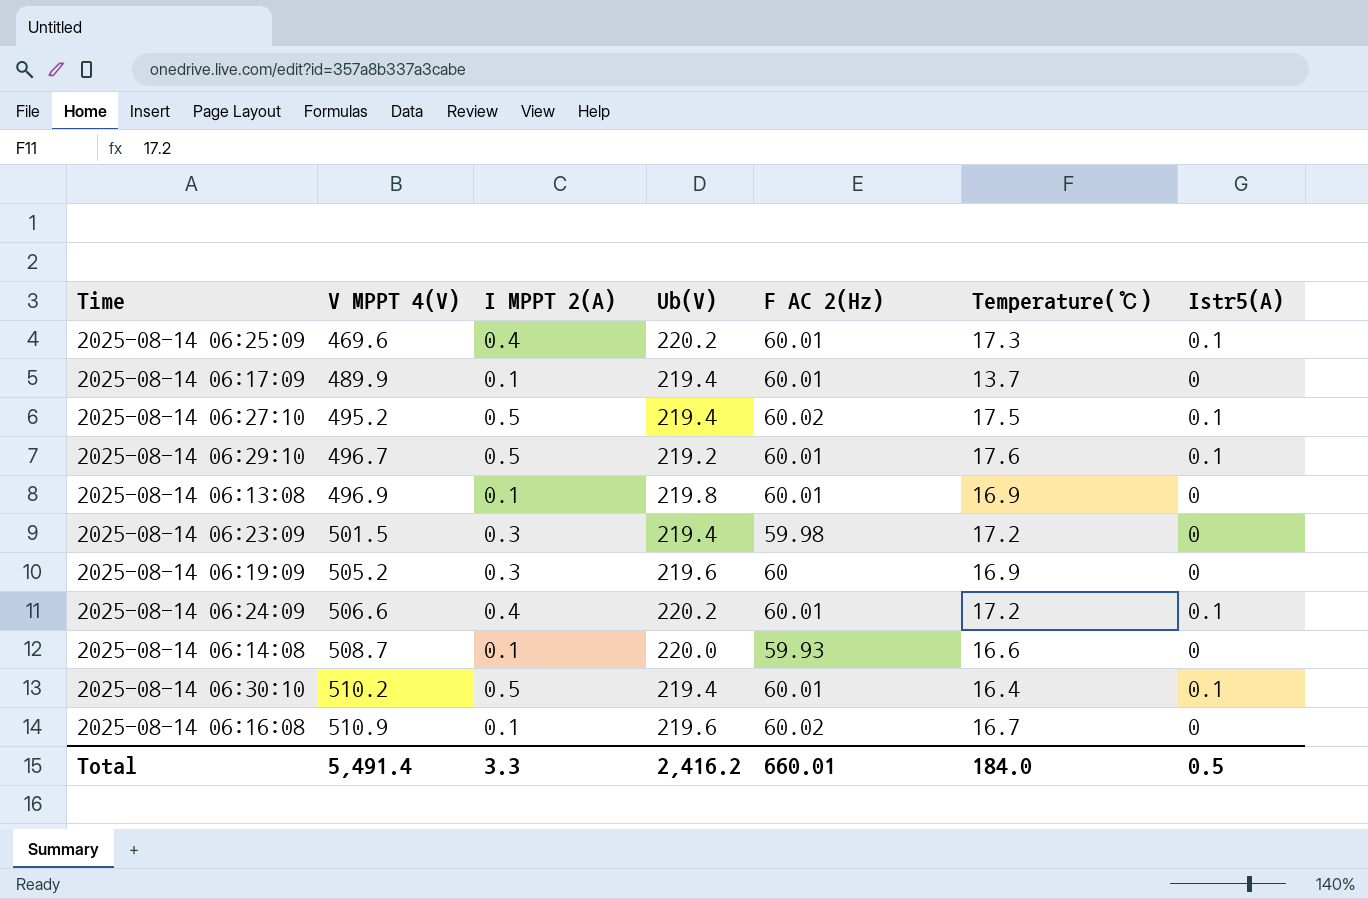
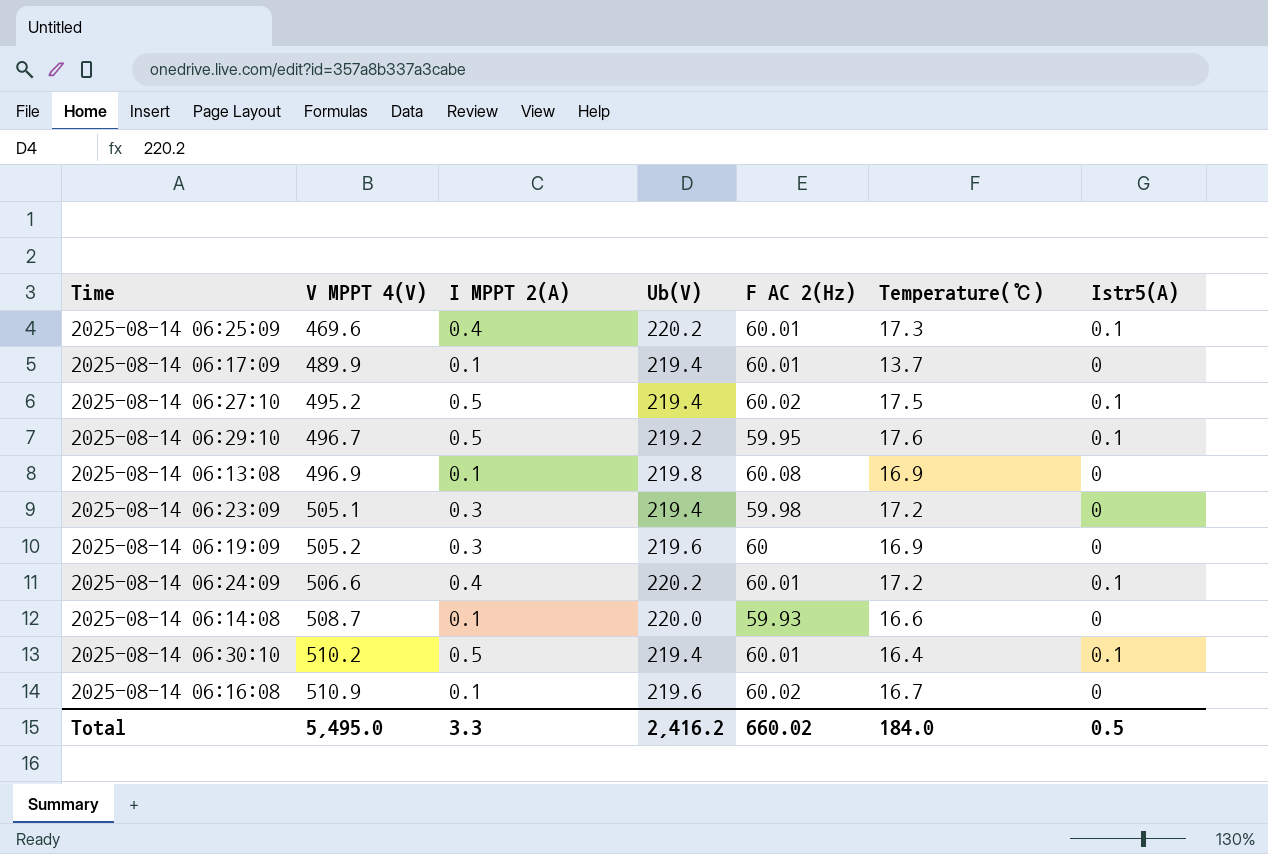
2025-08-14 06:29:10 | F AC 2(Hz): 60.01 -> 59.95
2025-08-14 06:13:08 | F AC 2(Hz): 60.01 -> 60.08
2025-08-14 06:23:09 | V MPPT 4(V): 501.5 -> 505.1
Total | V MPPT 4(V): 5,491.4 -> 5,495.0
Total | F AC 2(Hz): 660.01 -> 660.02

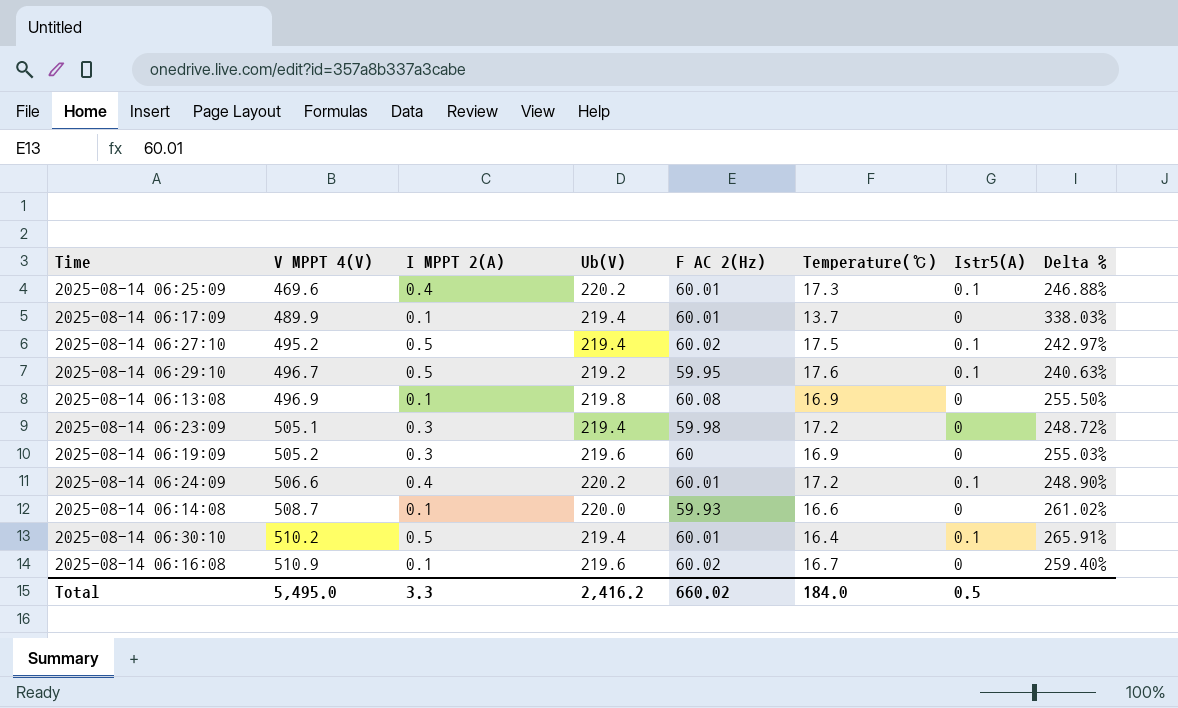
column Delta % | formula: none -> ([F AC 2(Hz)] - [Temperature(℃)]) / [Temperature(℃)]

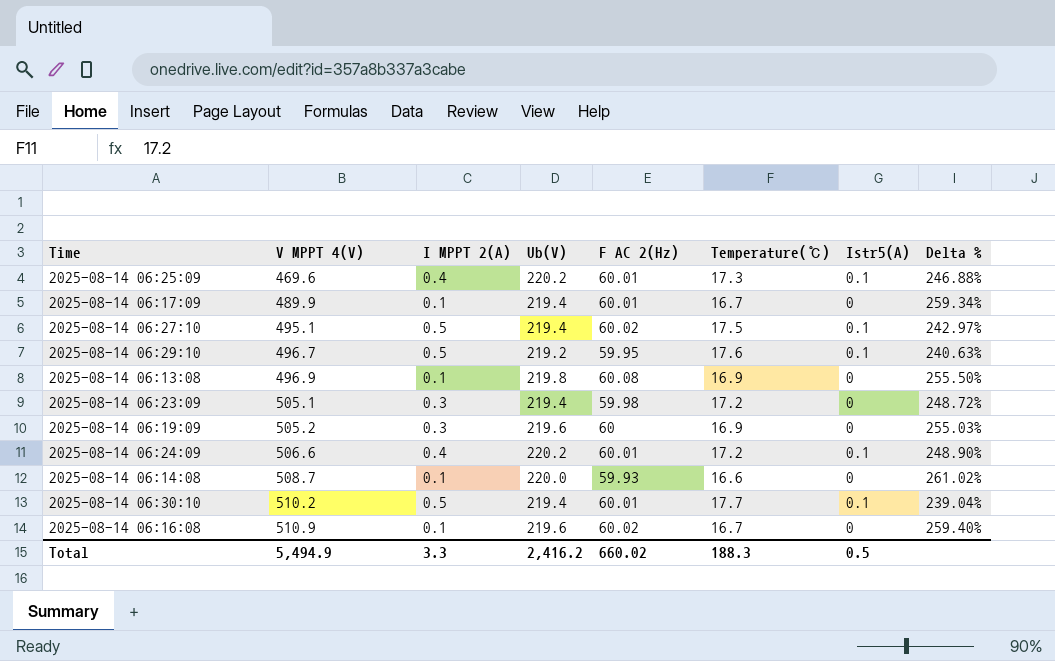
2025-08-14 06:17:09 | Temperature(℃): 13.7 -> 16.7
2025-08-14 06:17:09 | Delta %: 338.03% -> 259.34%
2025-08-14 06:27:10 | V MPPT 4(V): 495.2 -> 495.1
2025-08-14 06:30:10 | Temperature(℃): 16.4 -> 17.7
2025-08-14 06:30:10 | Delta %: 265.91% -> 239.04%
Total | V MPPT 4(V): 5,495.0 -> 5,494.9
Total | Temperature(℃): 184.0 -> 188.3

